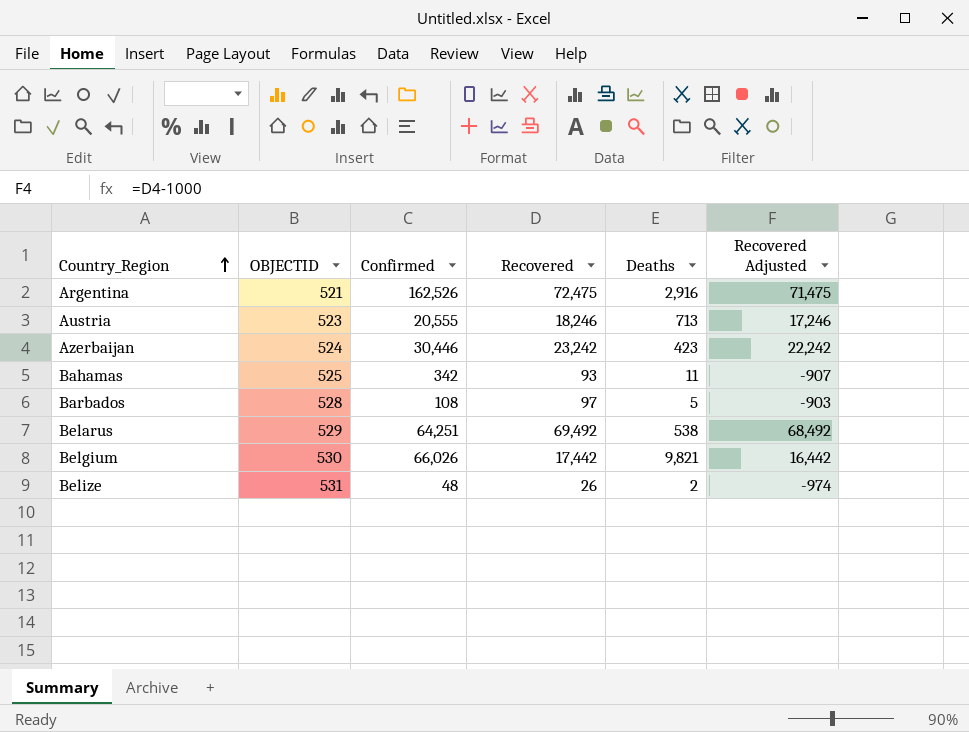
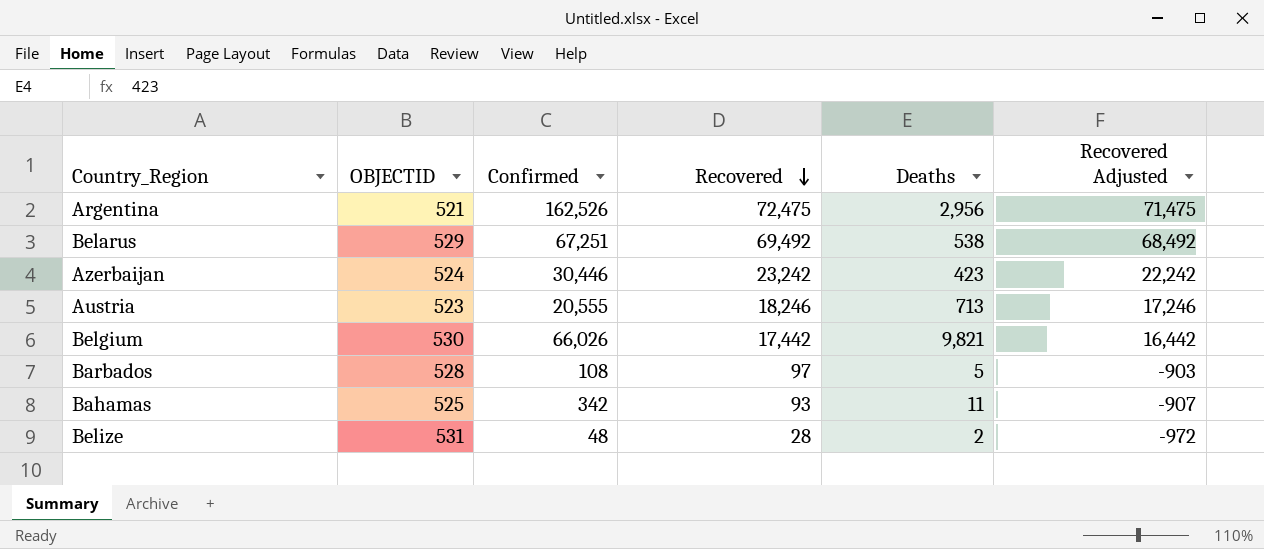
row order: Country_Region ascending -> Recovered descending
Argentina | Deaths: 2,916 -> 2,956
Belarus | Confirmed: 64,251 -> 67,251
Belize | Recovered: 26 -> 28
Belize | Recovered Adjusted: -974 -> -972

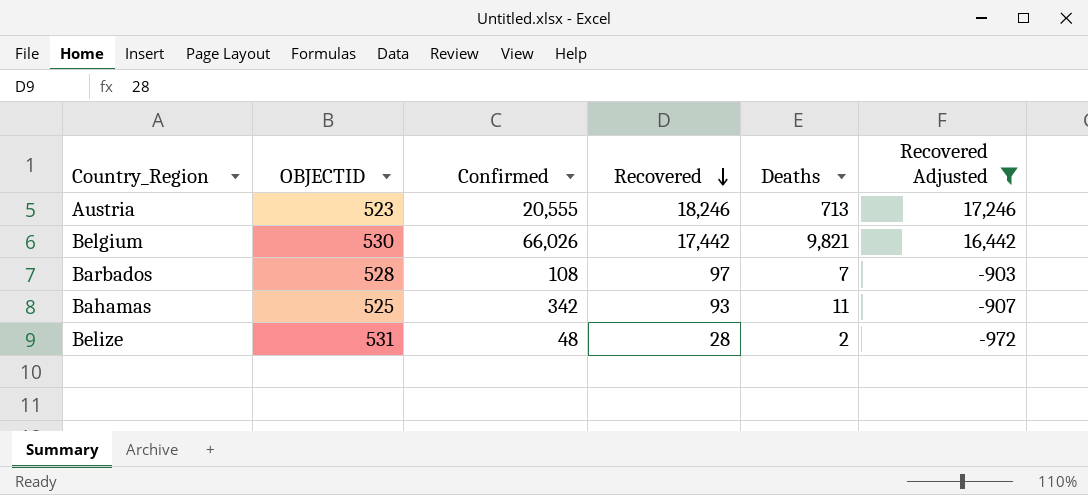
filter: none -> Recovered Adjusted <= 17,246
Barbados | Deaths: 5 -> 7

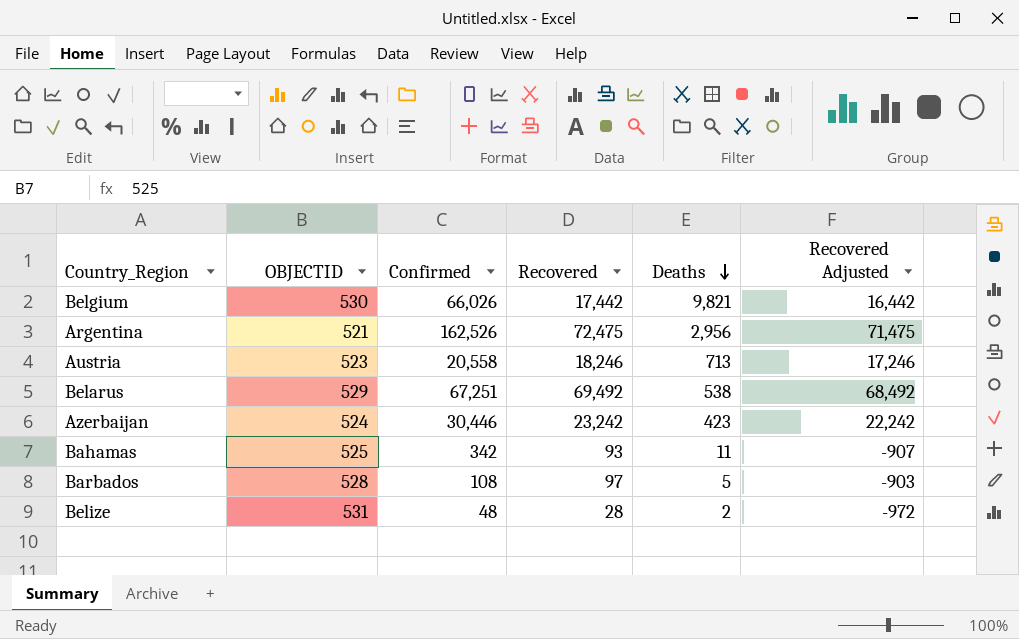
filter: Recovered Adjusted <= 17,246 -> none
row order: Recovered descending -> Deaths descending
Austria | Confirmed: 20,555 -> 20,558
Barbados | Deaths: 7 -> 5

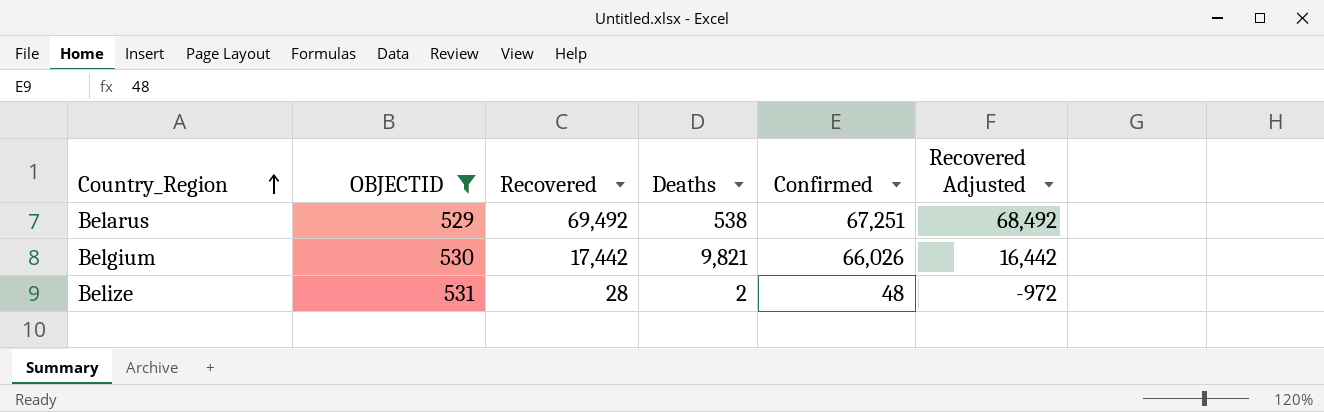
filter: none -> OBJECTID >= 529
row order: Deaths descending -> Country_Region ascending
column Confirmed | position: 3 -> 5

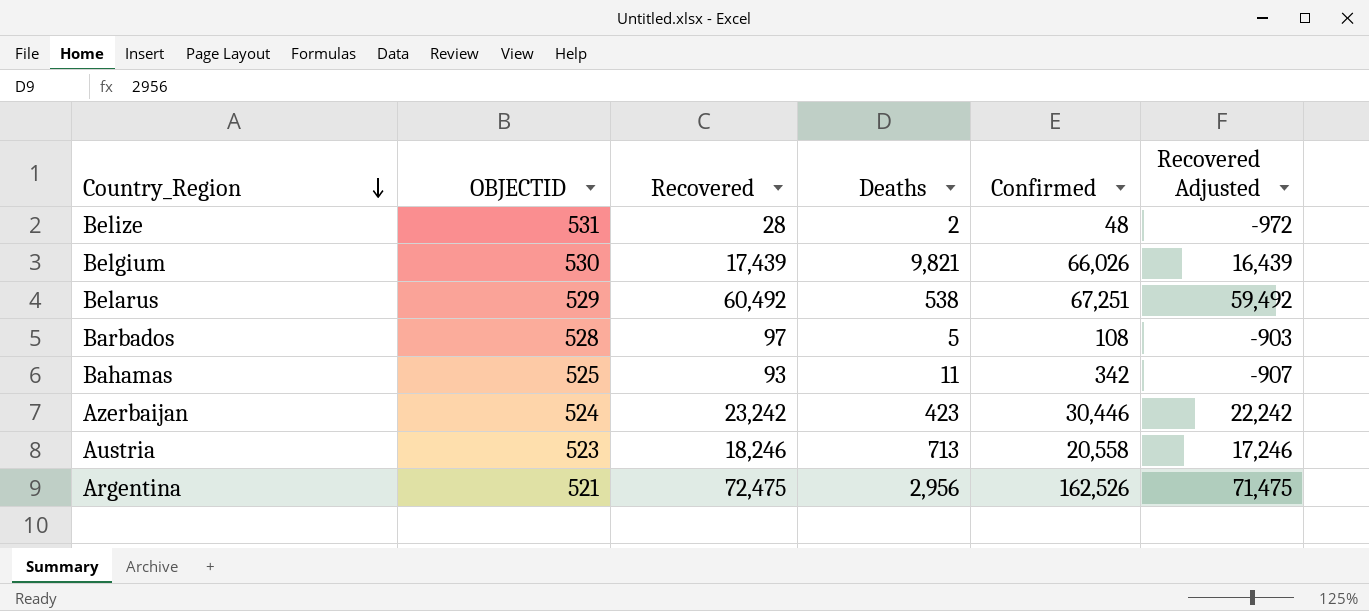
filter: OBJECTID >= 529 -> none
row order: Country_Region ascending -> Country_Region descending
Belgium | Recovered: 17,442 -> 17,439
Belgium | Recovered Adjusted: 16,442 -> 16,439
Belarus | Recovered: 69,492 -> 60,492
Belarus | Recovered Adjusted: 68,492 -> 59,492

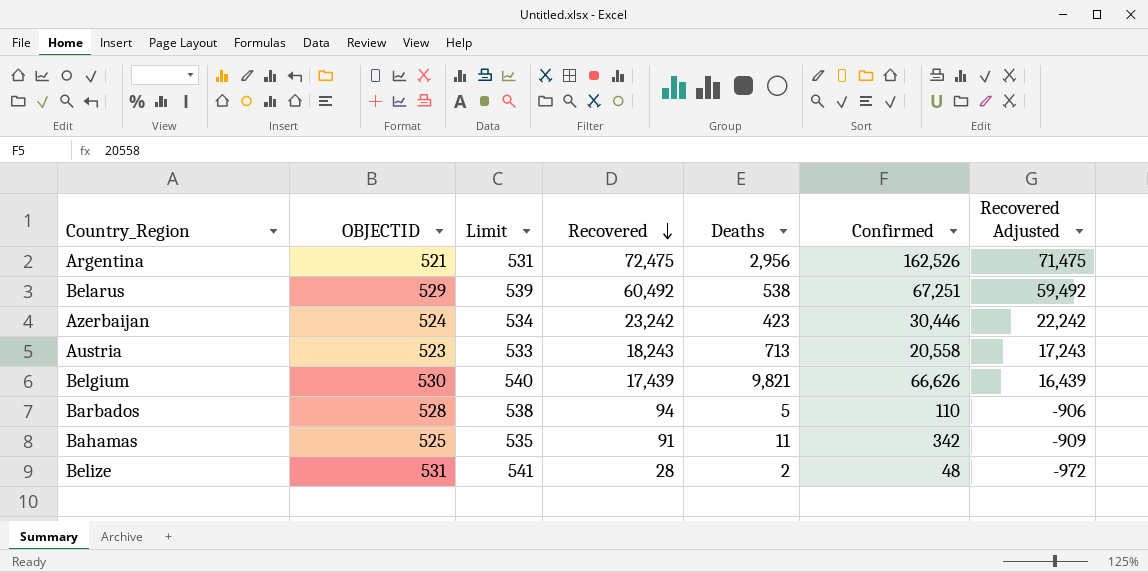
row order: Country_Region descending -> Recovered descending
column Limit | formula: none -> [OBJECTID] + 10
Austria | Recovered: 18,246 -> 18,243
Austria | Recovered Adjusted: 17,246 -> 17,243
Belgium | Confirmed: 66,026 -> 66,626
Barbados | Recovered: 97 -> 94
Barbados | Confirmed: 108 -> 110
Barbados | Recovered Adjusted: -903 -> -906
Bahamas | Recovered: 93 -> 91
Bahamas | Recovered Adjusted: -907 -> -909

